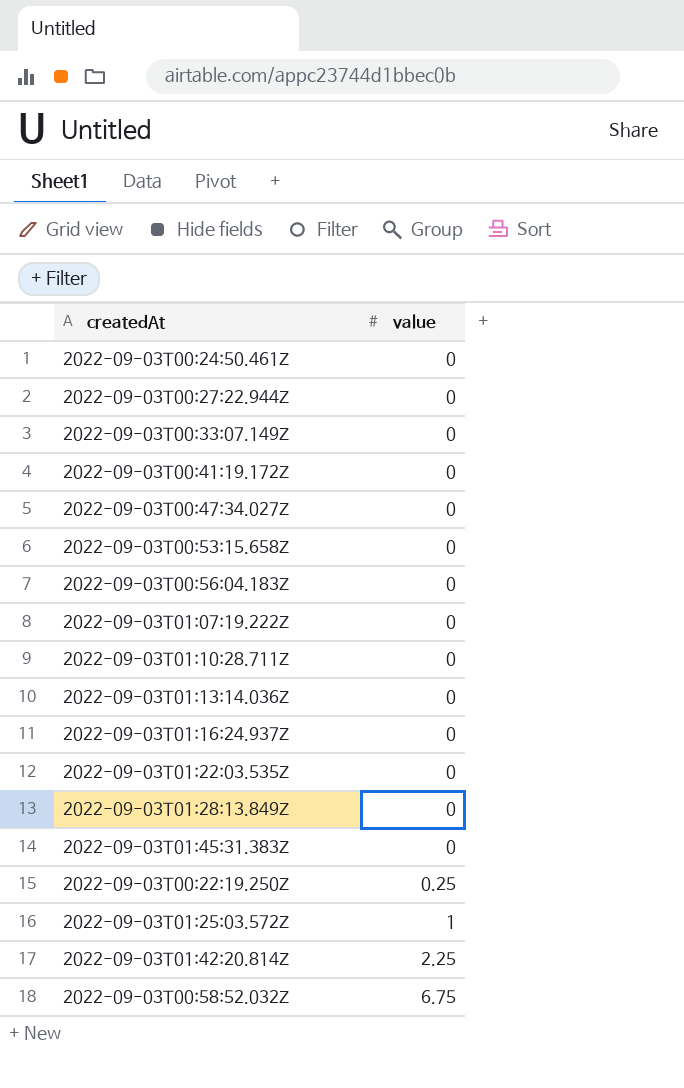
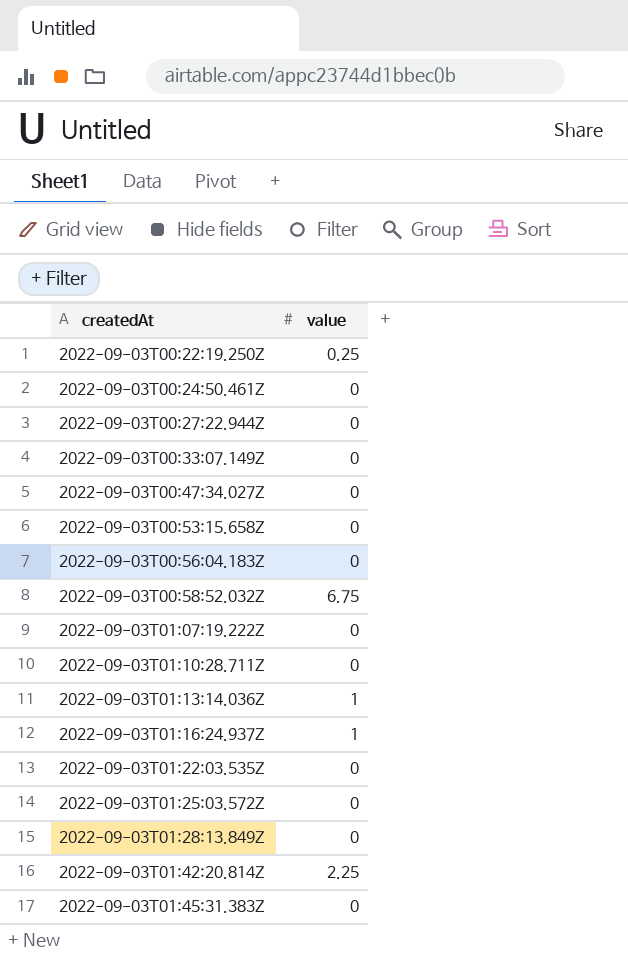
row order: value ascending -> createdAt ascending
row 2022-09-03T00:41:19.172Z: 0 -> none
2022-09-03T01:13:14.036Z | value: 0 -> 1
2022-09-03T01:16:24.937Z | value: 0 -> 1
2022-09-03T01:25:03.572Z | value: 1 -> 0

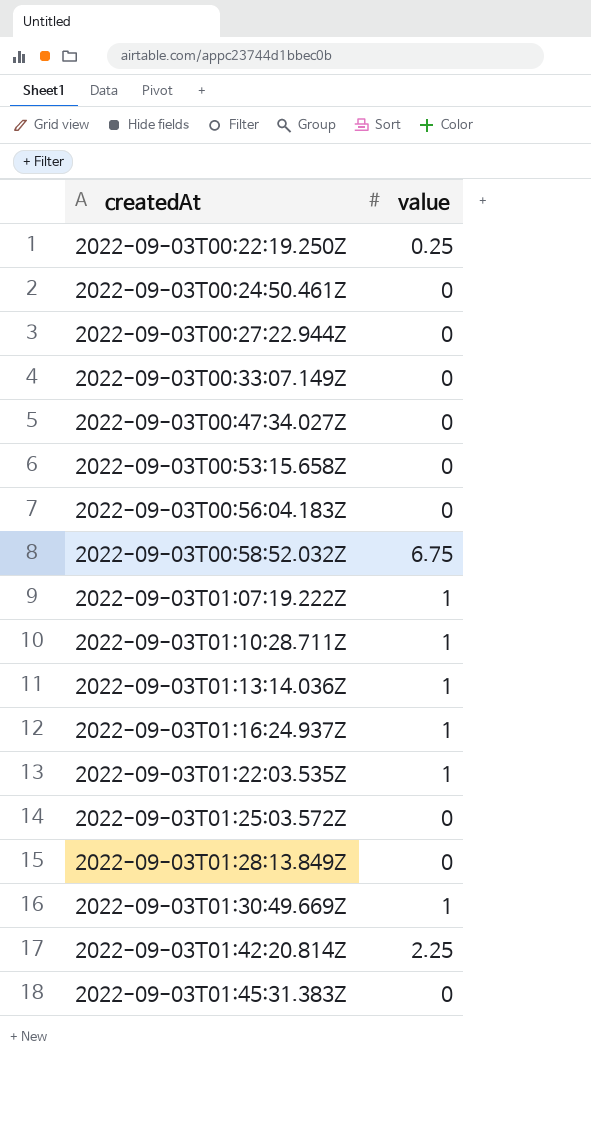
2022-09-03T01:07:19.222Z | value: 0 -> 1
2022-09-03T01:10:28.711Z | value: 0 -> 1
2022-09-03T01:22:03.535Z | value: 0 -> 1
row 2022-09-03T01:30:49.669Z: none -> 1

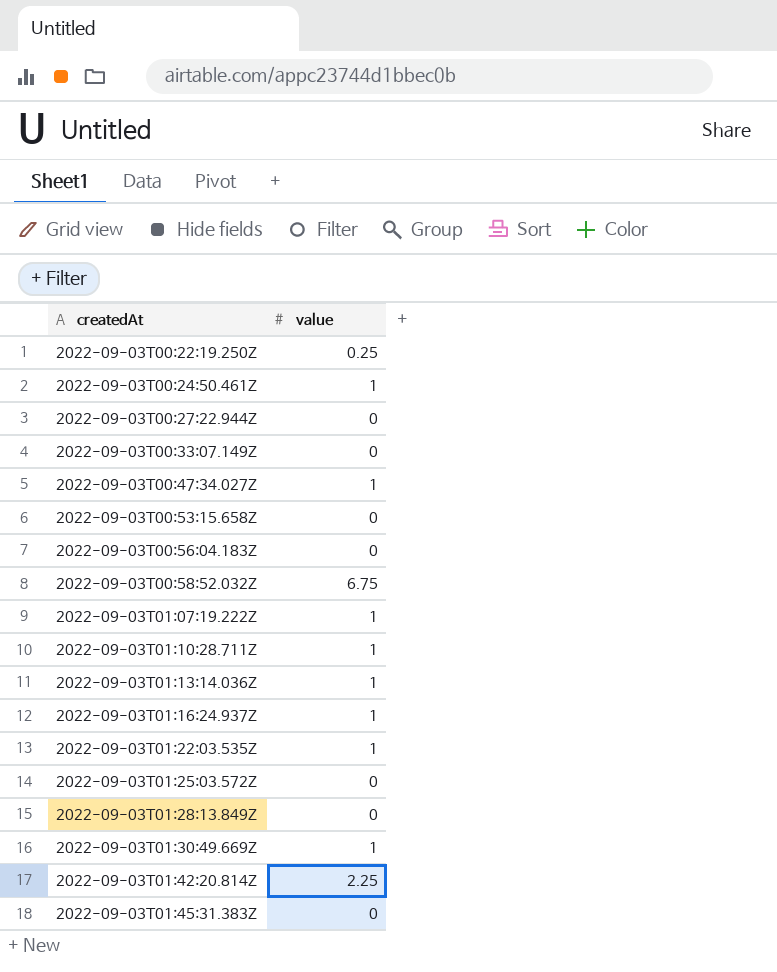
2022-09-03T00:24:50.461Z | value: 0 -> 1
2022-09-03T00:47:34.027Z | value: 0 -> 1

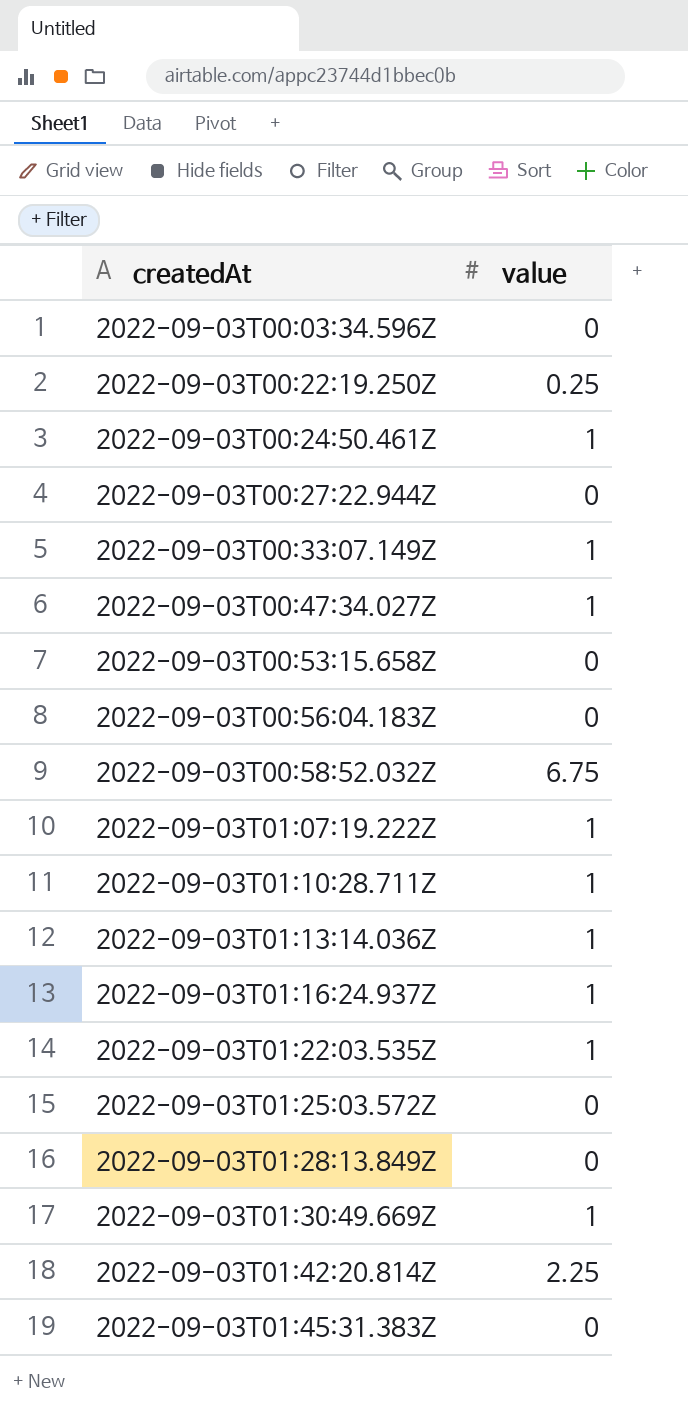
row 2022-09-03T00:03:34.596Z: none -> 0
2022-09-03T00:33:07.149Z | value: 0 -> 1

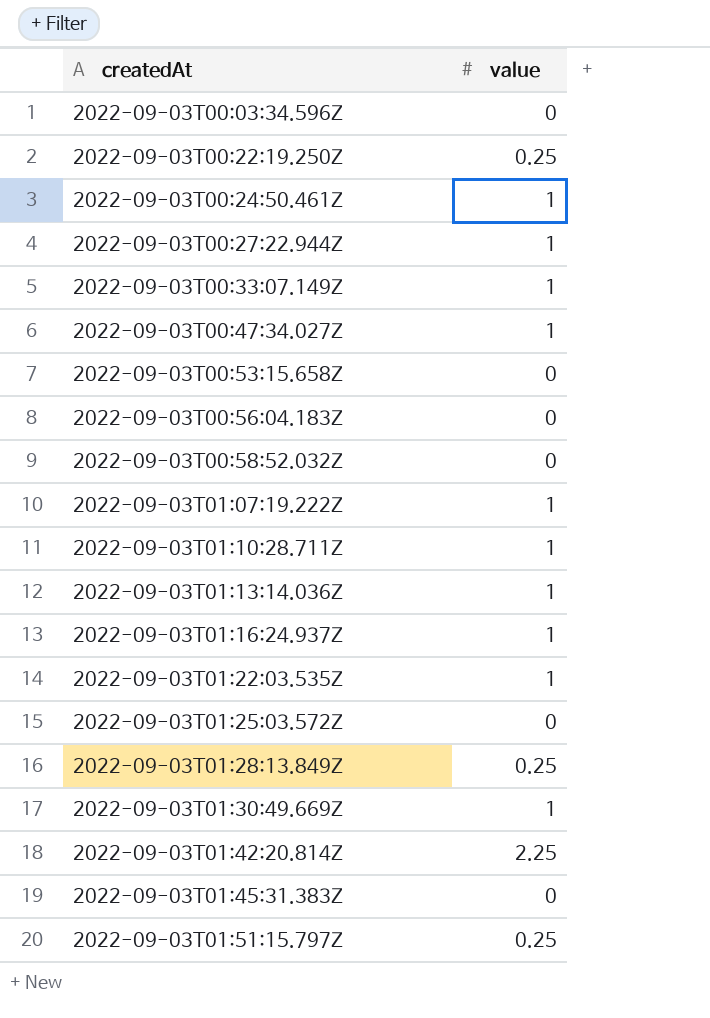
2022-09-03T00:27:22.944Z | value: 0 -> 1
2022-09-03T00:58:52.032Z | value: 6.75 -> 0
2022-09-03T01:28:13.849Z | value: 0 -> 0.25
row 2022-09-03T01:51:15.797Z: none -> 0.25

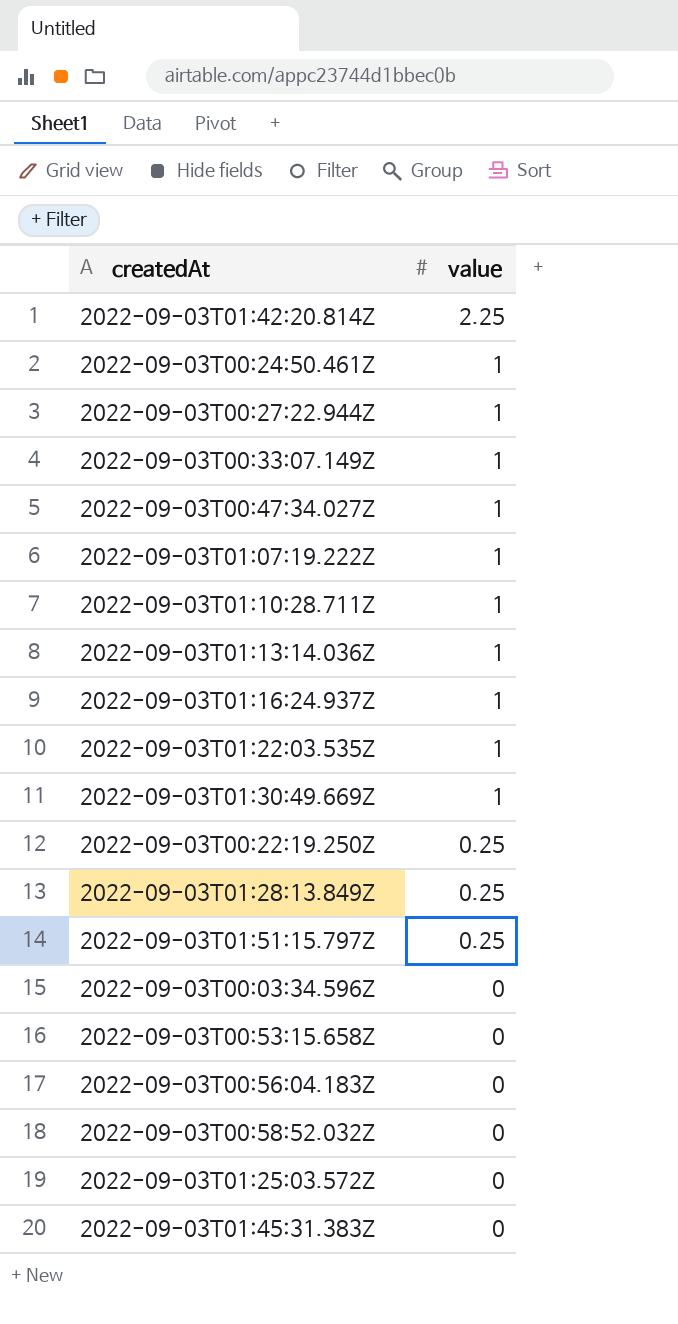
row order: createdAt ascending -> value descending

